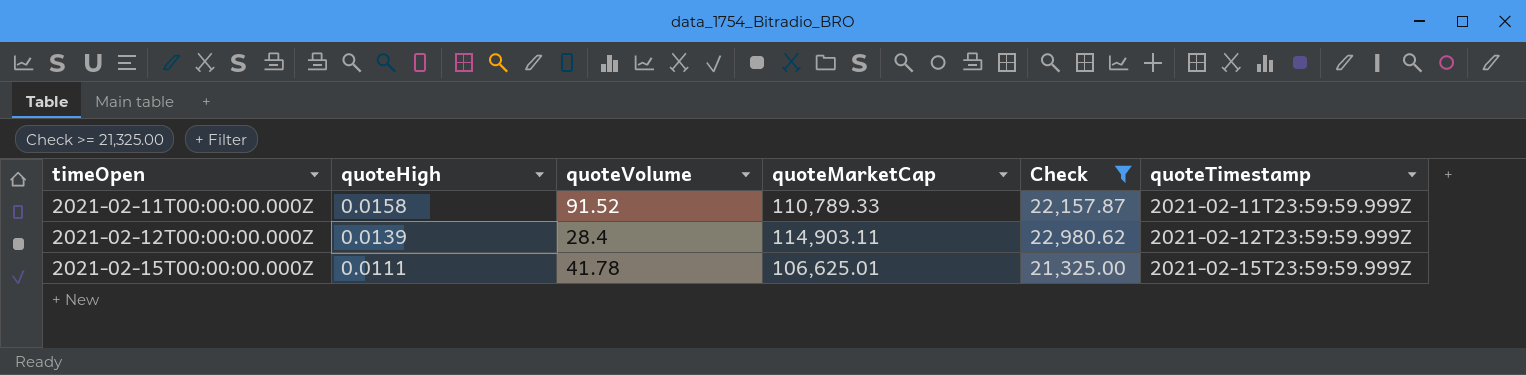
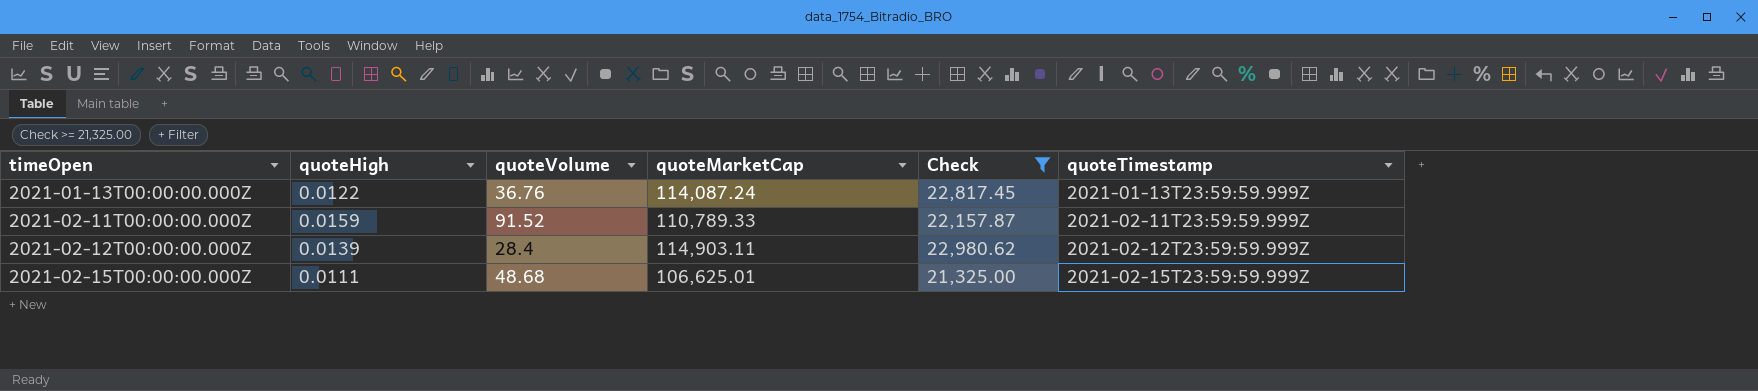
row 2021-01-13T00:00:00.000Z: none -> 0.0122 | 36.76 | 114,087.24 | 22,817.45 | 2021-01-13T23:59:59.999Z
2021-02-11T00:00:00.000Z | quoteHigh: 0.0158 -> 0.0159
2021-02-15T00:00:00.000Z | quoteVolume: 41.78 -> 48.68

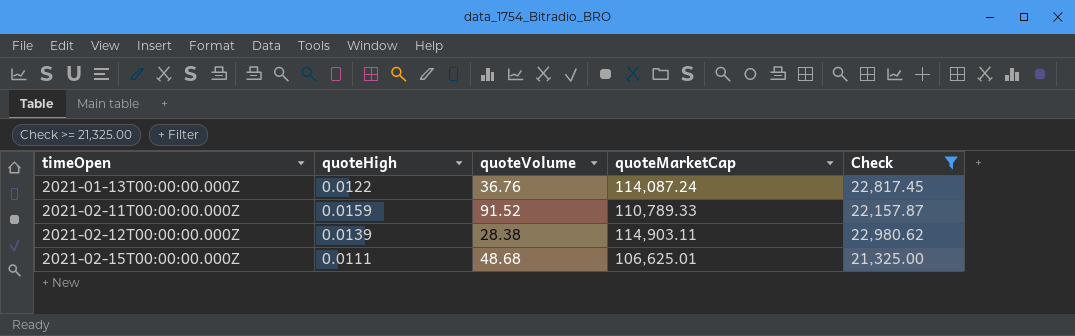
column quoteTimestamp | position: 6 -> none
2021-02-12T00:00:00.000Z | quoteVolume: 28.4 -> 28.38

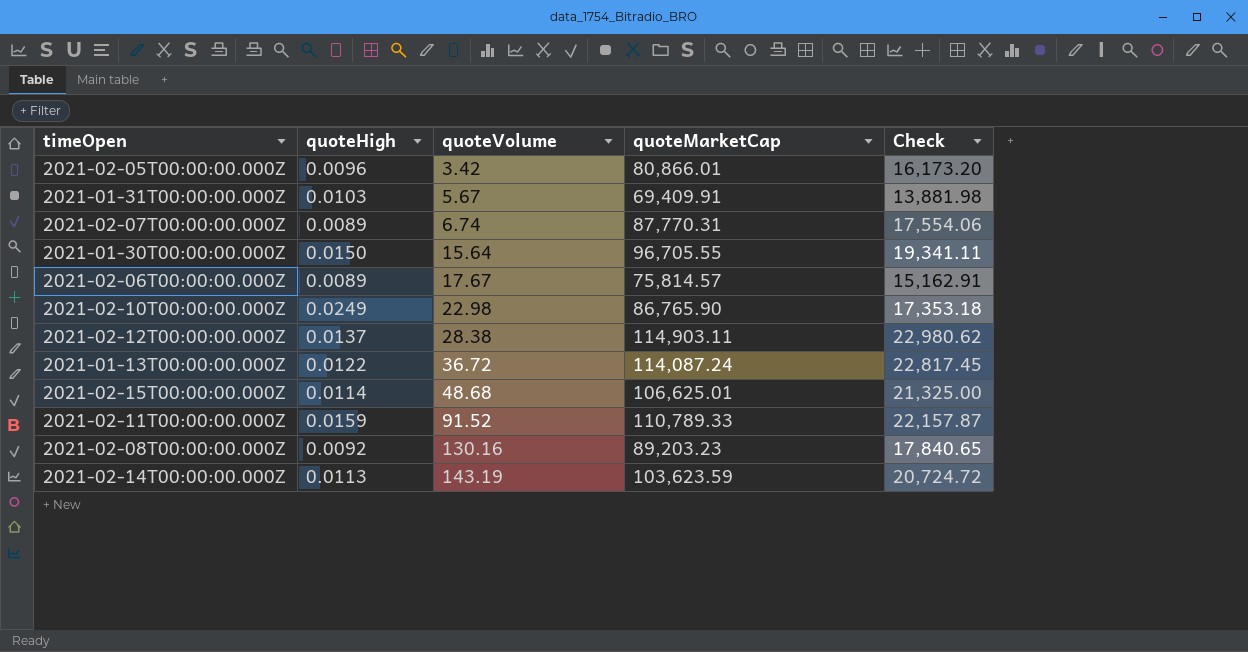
filter: Check >= 21,325.00 -> none
row order: timeOpen ascending -> quoteVolume ascending
2021-02-12T00:00:00.000Z | quoteHigh: 0.0139 -> 0.0137
2021-01-13T00:00:00.000Z | quoteVolume: 36.76 -> 36.72
2021-02-15T00:00:00.000Z | quoteHigh: 0.0111 -> 0.0114

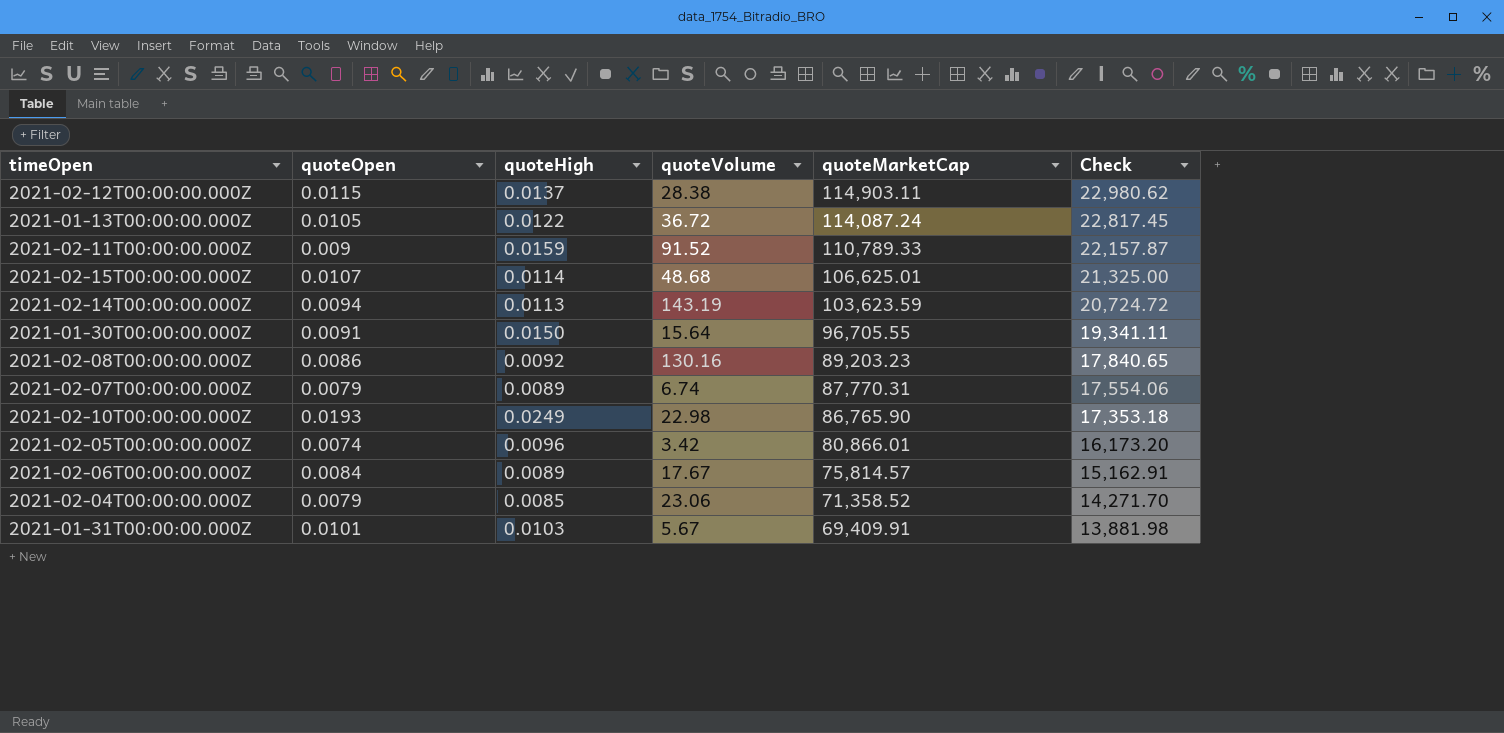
row order: quoteVolume ascending -> quoteMarketCap descending
column quoteOpen | position: none -> 2
row 2021-02-04T00:00:00.000Z: none -> 0.0079 | 0.0085 | 23.06 | 71,358.52 | 14,271.70

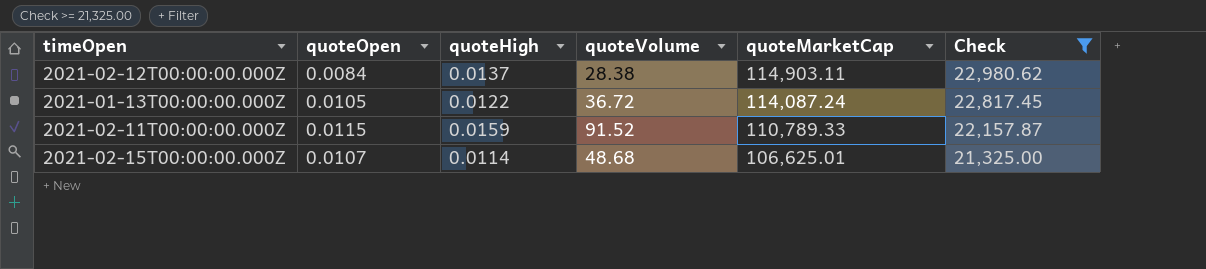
filter: none -> Check >= 21,325.00
2021-02-12T00:00:00.000Z | quoteOpen: 0.0115 -> 0.0084
2021-02-11T00:00:00.000Z | quoteOpen: 0.009 -> 0.0115

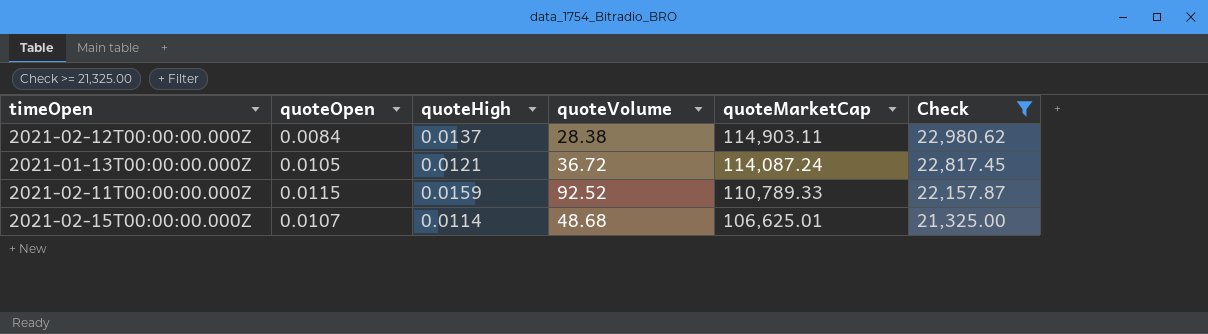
2021-01-13T00:00:00.000Z | quoteHigh: 0.0122 -> 0.0121
2021-02-11T00:00:00.000Z | quoteVolume: 91.52 -> 92.52

